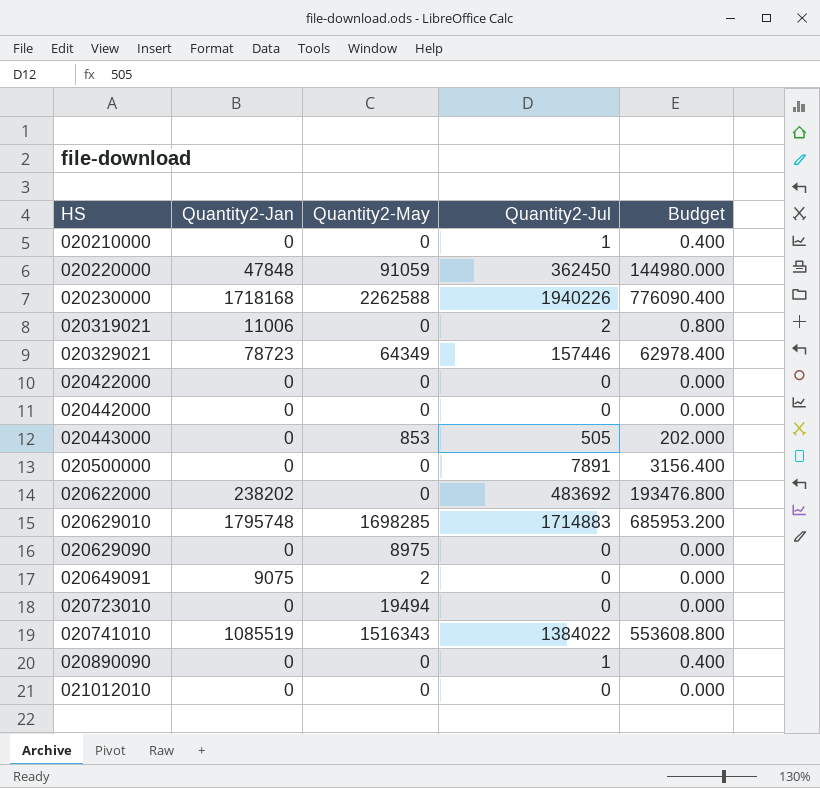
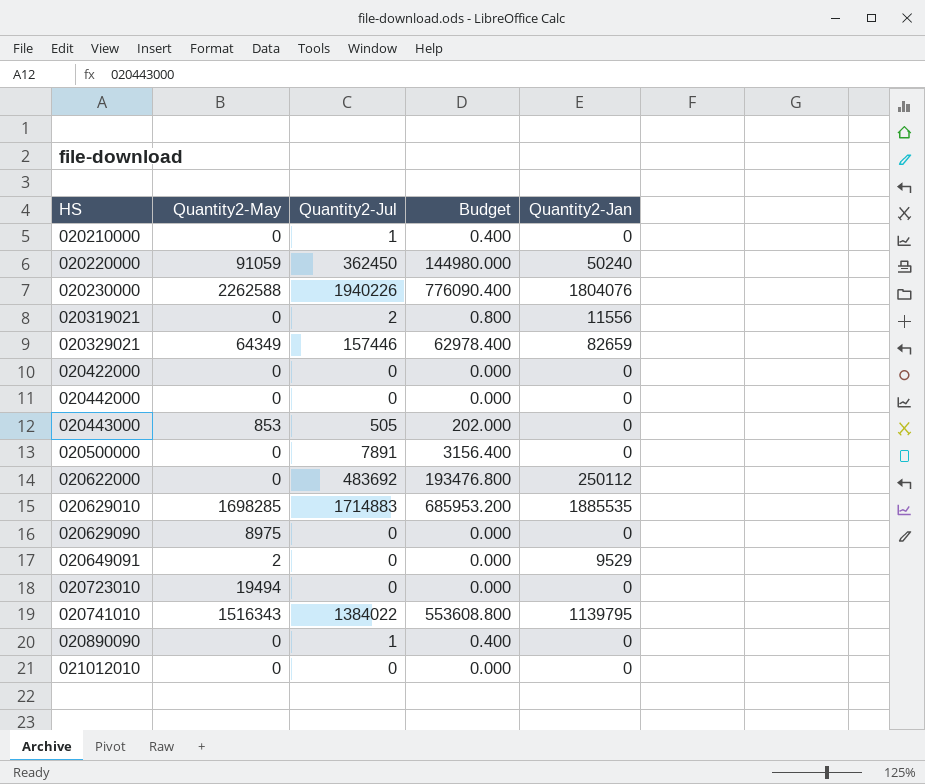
column Quantity2-Jan | position: 2 -> 5
020220000 | Quantity2-Jan: 47848 -> 50240
020230000 | Quantity2-Jan: 1718168 -> 1804076
020319021 | Quantity2-Jan: 11006 -> 11556
020329021 | Quantity2-Jan: 78723 -> 82659
020622000 | Quantity2-Jan: 238202 -> 250112
020629010 | Quantity2-Jan: 1795748 -> 1885535
020649091 | Quantity2-Jan: 9075 -> 9529
020741010 | Quantity2-Jan: 1085519 -> 1139795

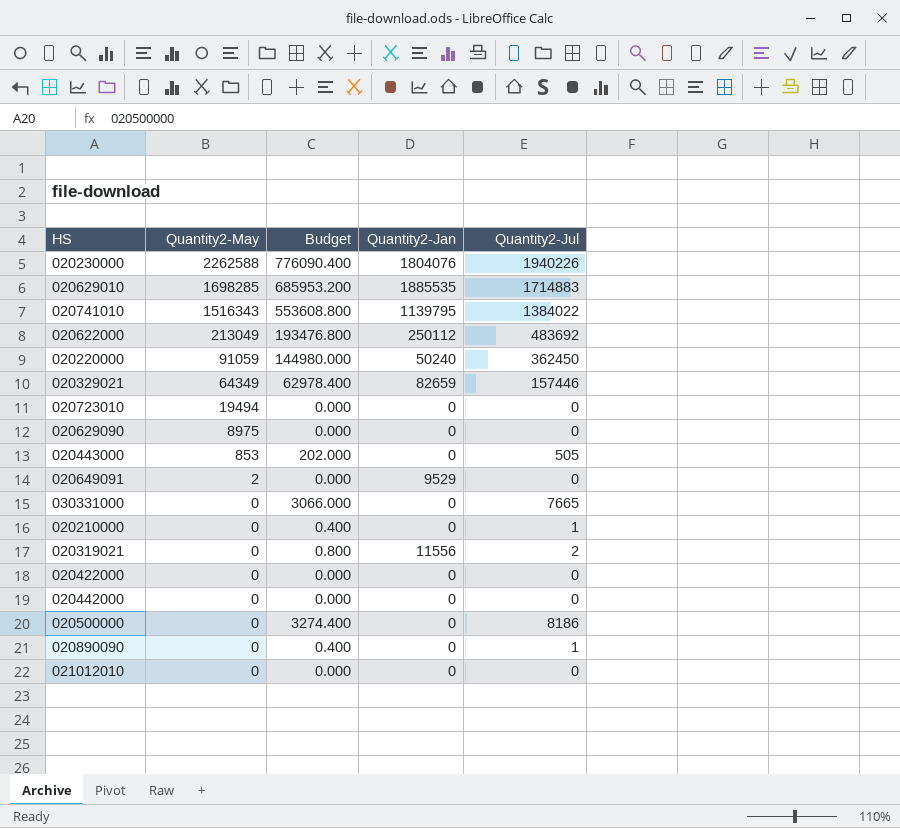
row order: HS ascending -> Quantity2-May descending
column Quantity2-Jul | position: 3 -> 5
020622000 | Quantity2-May: 0 -> 213049
row 030331000: none -> 0 | 3066.000 | 0 | 7665
020500000 | Budget: 3156.400 -> 3274.400
020500000 | Quantity2-Jul: 7891 -> 8186

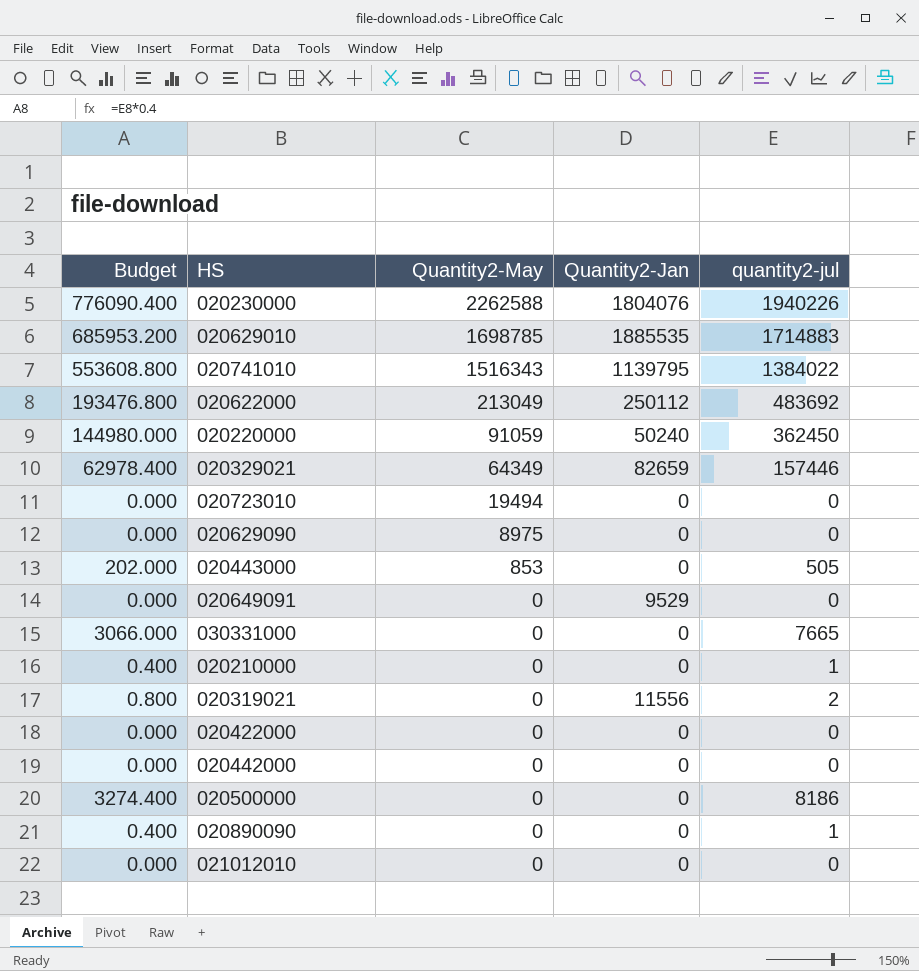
column Budget | position: 3 -> 1
column name: Quantity2-Jul -> quantity2-jul
020629010 | Quantity2-May: 1698285 -> 1698785
020649091 | Quantity2-May: 2 -> 0

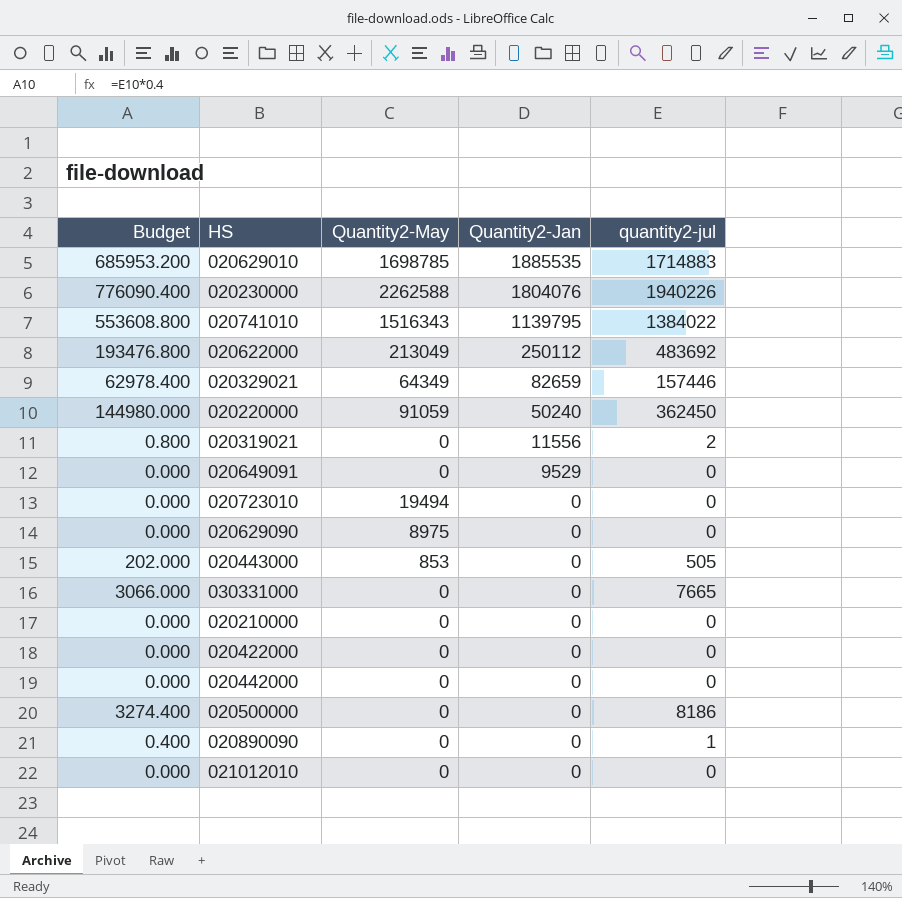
row order: Quantity2-May descending -> Quantity2-Jan descending
020210000 | Budget: 0.400 -> 0.000
020210000 | quantity2-jul: 1 -> 0

